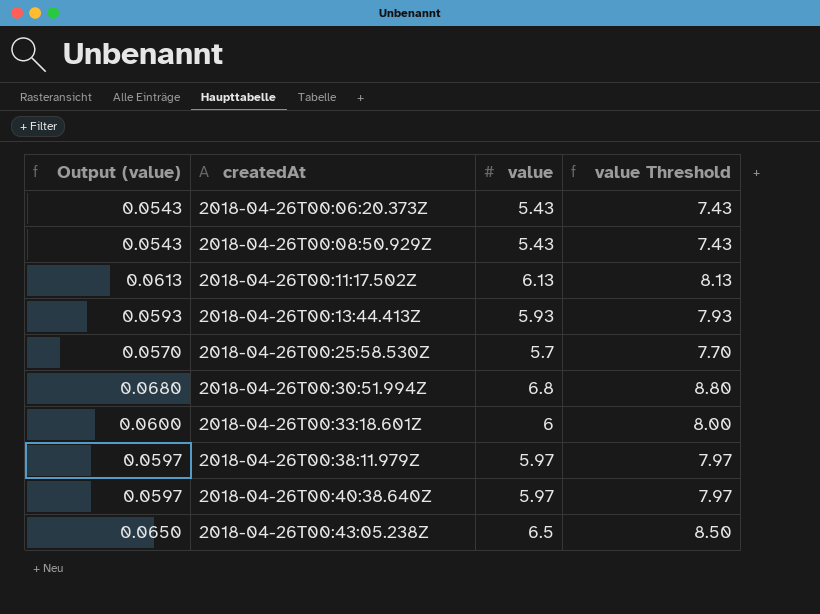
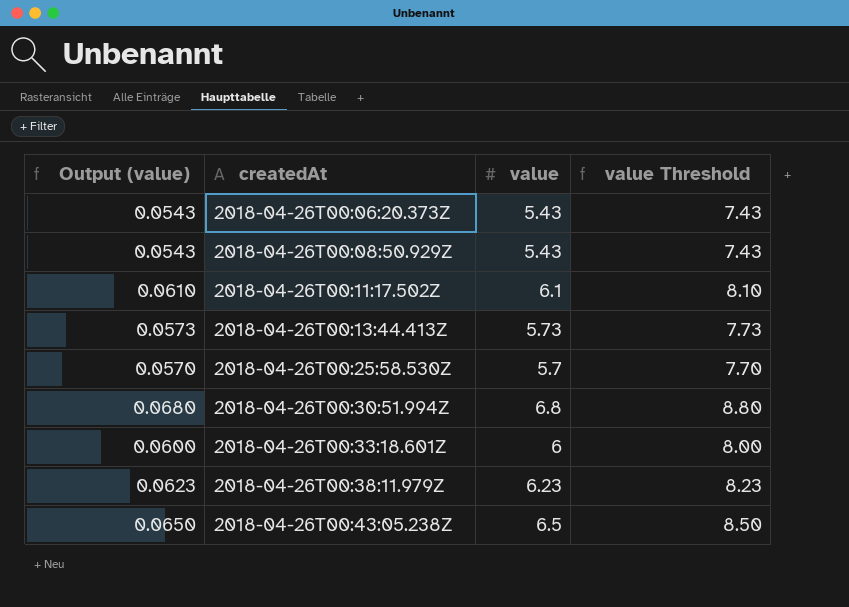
row 2018-04-26T00:40:38.640Z: 0.0597 | 5.97 | 7.97 -> none
2018-04-26T00:11:17.502Z | Output (value): 0.0613 -> 0.0610
2018-04-26T00:11:17.502Z | value: 6.13 -> 6.1
2018-04-26T00:11:17.502Z | value Threshold: 8.13 -> 8.10
2018-04-26T00:13:44.413Z | Output (value): 0.0593 -> 0.0573
2018-04-26T00:13:44.413Z | value: 5.93 -> 5.73
2018-04-26T00:13:44.413Z | value Threshold: 7.93 -> 7.73
2018-04-26T00:38:11.979Z | Output (value): 0.0597 -> 0.0623
2018-04-26T00:38:11.979Z | value: 5.97 -> 6.23
2018-04-26T00:38:11.979Z | value Threshold: 7.97 -> 8.23

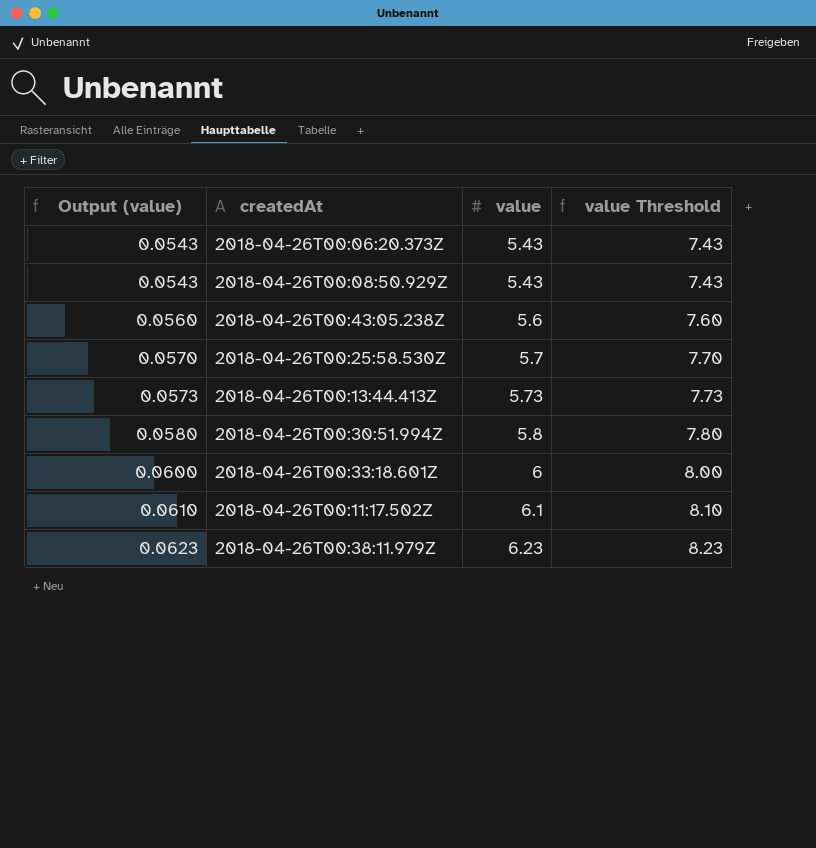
row order: createdAt ascending -> Output (value) ascending
2018-04-26T00:43:05.238Z | Output (value): 0.0650 -> 0.0560
2018-04-26T00:43:05.238Z | value: 6.5 -> 5.6
2018-04-26T00:43:05.238Z | value Threshold: 8.50 -> 7.60
2018-04-26T00:30:51.994Z | Output (value): 0.0680 -> 0.0580
2018-04-26T00:30:51.994Z | value: 6.8 -> 5.8
2018-04-26T00:30:51.994Z | value Threshold: 8.80 -> 7.80

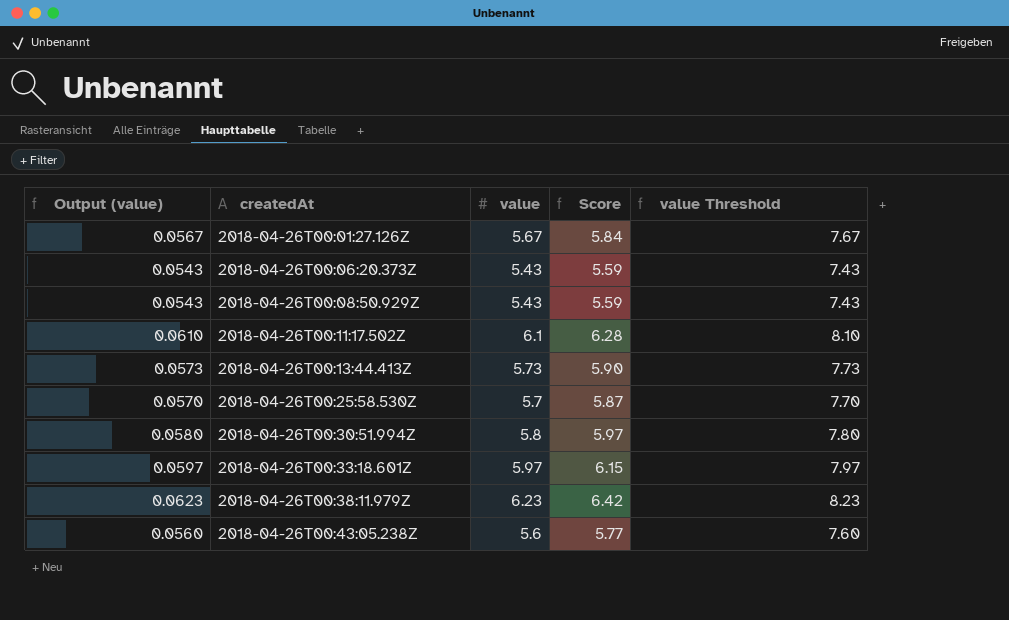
row order: Output (value) ascending -> createdAt ascending
column Score | formula: none -> [value] * 1.03
row 2018-04-26T00:01:27.126Z: none -> 0.0567 | 5.67 | 5.84 | 7.67
2018-04-26T00:33:18.601Z | Output (value): 0.0600 -> 0.0597
2018-04-26T00:33:18.601Z | value: 6 -> 5.97
2018-04-26T00:33:18.601Z | value Threshold: 8.00 -> 7.97

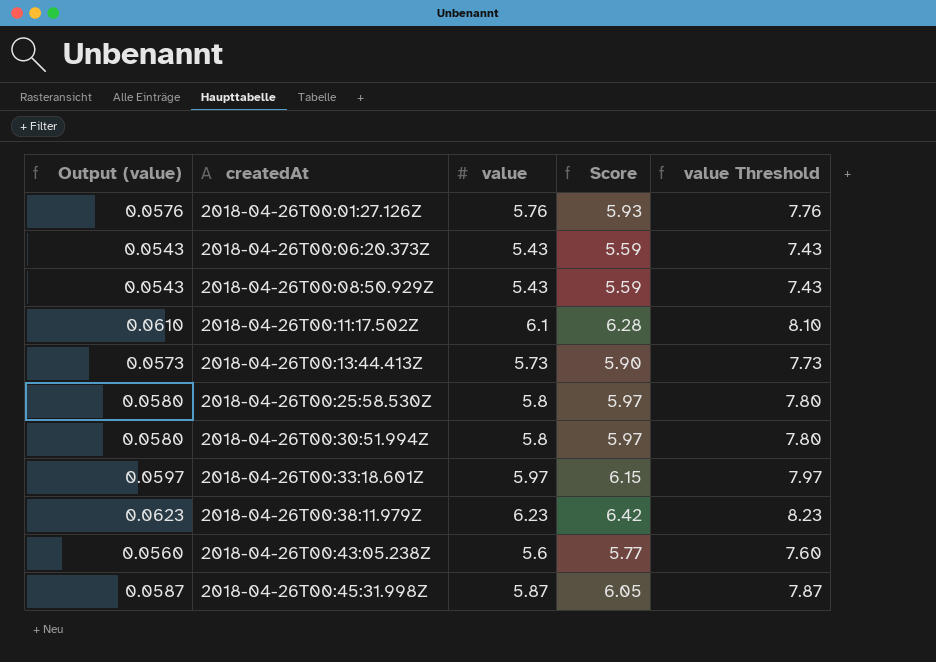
2018-04-26T00:01:27.126Z | Output (value): 0.0567 -> 0.0576
2018-04-26T00:01:27.126Z | value: 5.67 -> 5.76
2018-04-26T00:01:27.126Z | Score: 5.84 -> 5.93
2018-04-26T00:01:27.126Z | value Threshold: 7.67 -> 7.76
2018-04-26T00:25:58.530Z | Output (value): 0.0570 -> 0.0580
2018-04-26T00:25:58.530Z | value: 5.7 -> 5.8
2018-04-26T00:25:58.530Z | Score: 5.87 -> 5.97
2018-04-26T00:25:58.530Z | value Threshold: 7.70 -> 7.80
row 2018-04-26T00:45:31.998Z: none -> 0.0587 | 5.87 | 6.05 | 7.87

